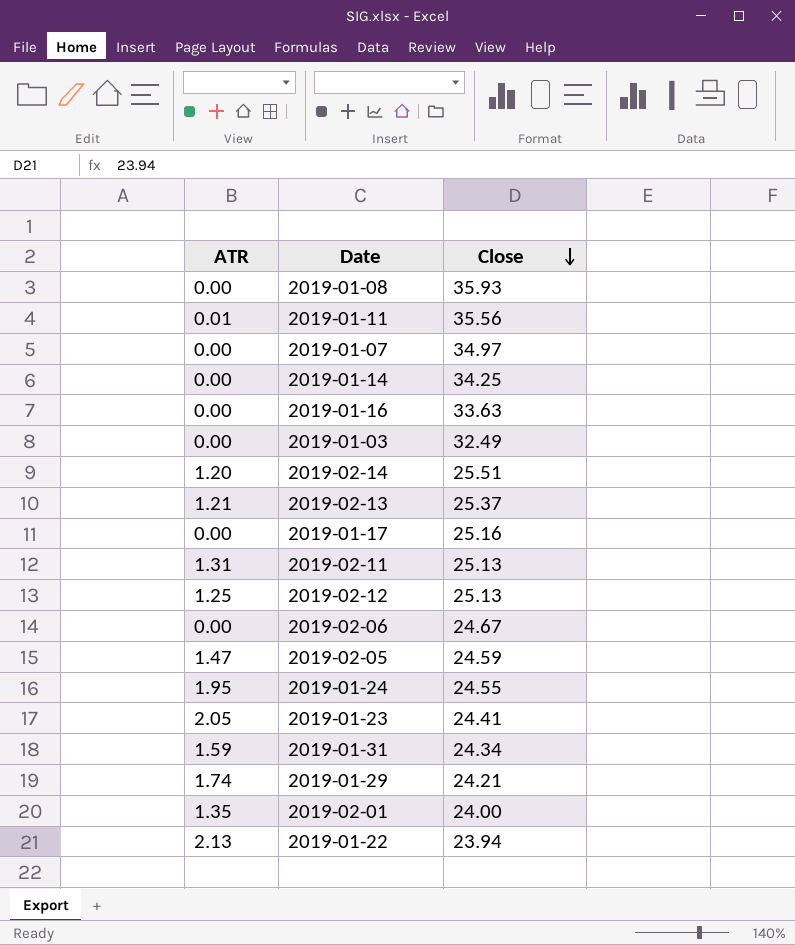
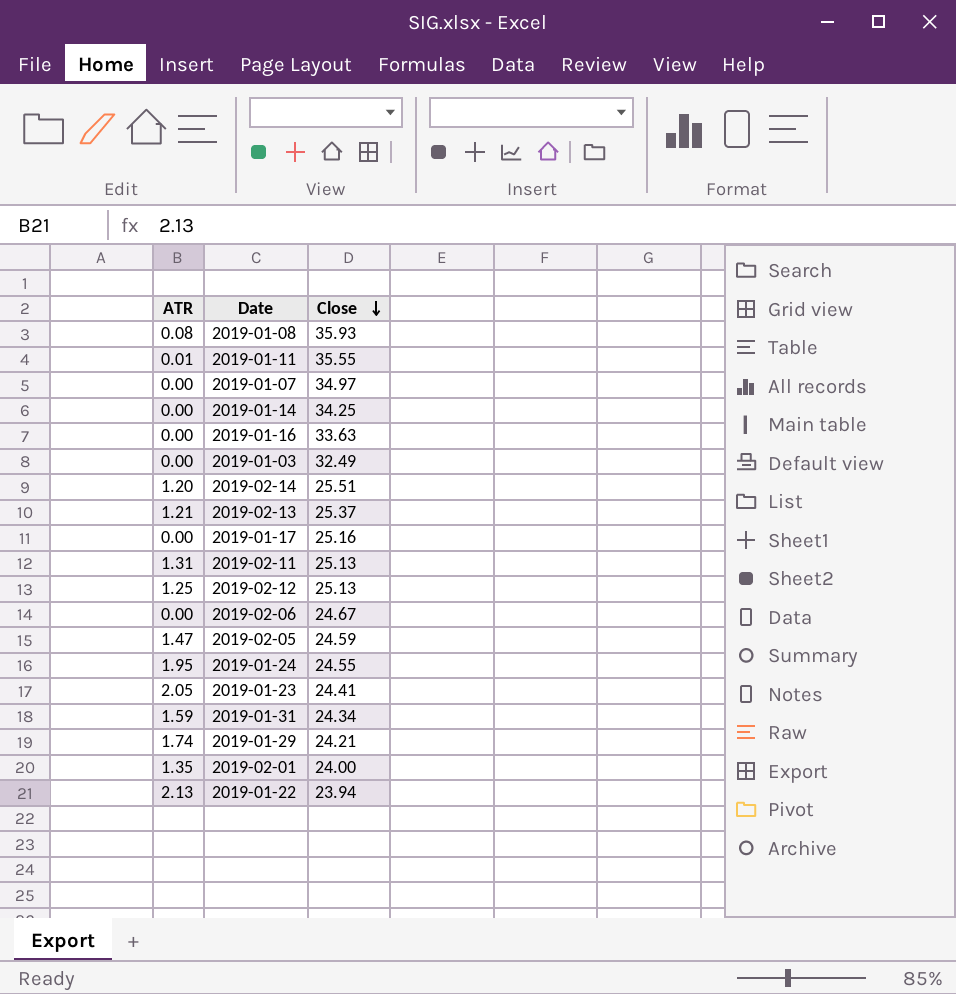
2019-01-08 | ATR: 0.00 -> 0.08
2019-01-11 | Close: 35.56 -> 35.55

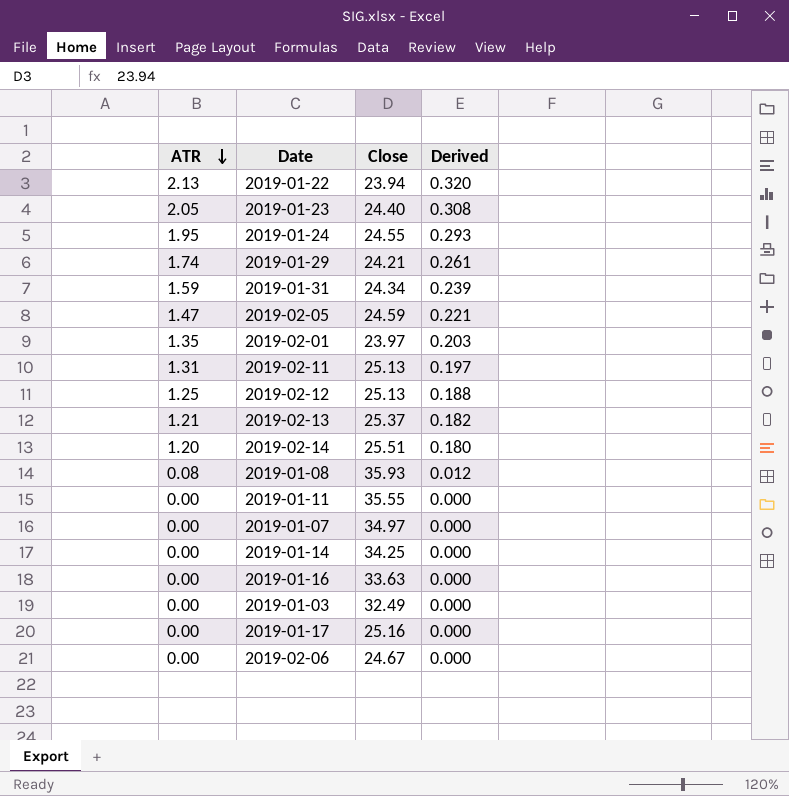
row order: Close descending -> ATR descending
column Derived | formula: none -> [ATR] * 0.15
2019-01-23 | Close: 24.41 -> 24.40
2019-02-01 | Close: 24.00 -> 23.97
2019-01-11 | ATR: 0.01 -> 0.00

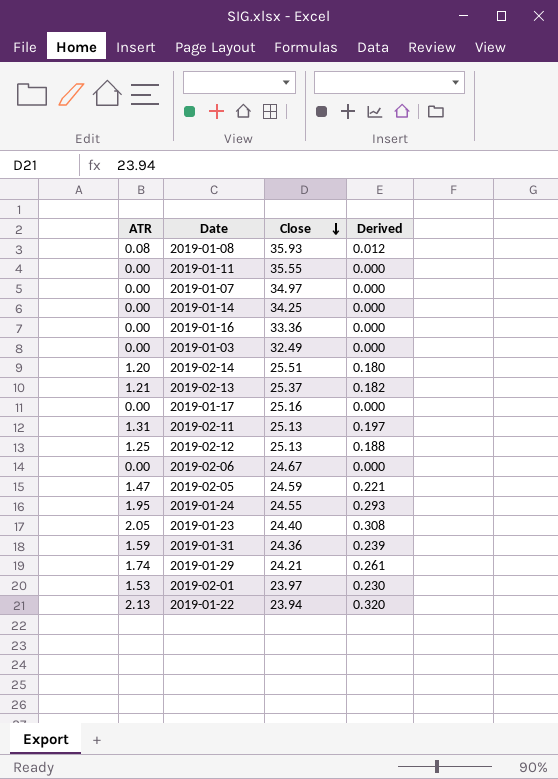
row order: ATR descending -> Close descending
2019-01-16 | Close: 33.63 -> 33.36
2019-01-31 | Close: 24.34 -> 24.36
2019-02-01 | ATR: 1.35 -> 1.53
2019-02-01 | Derived: 0.203 -> 0.230

